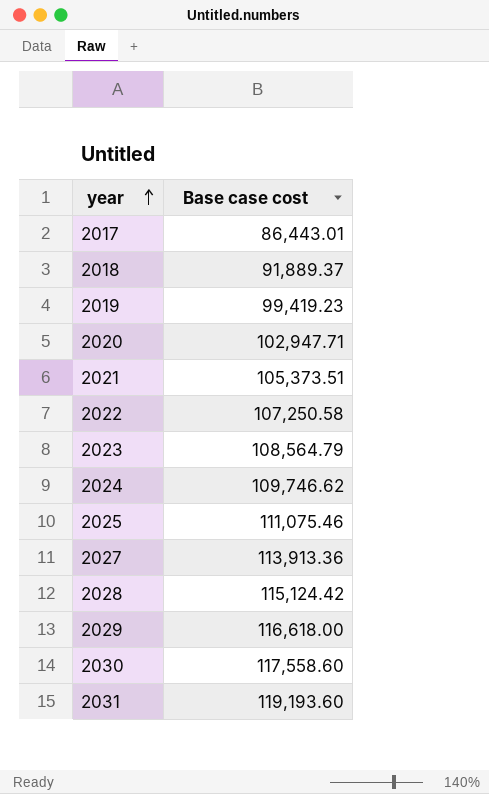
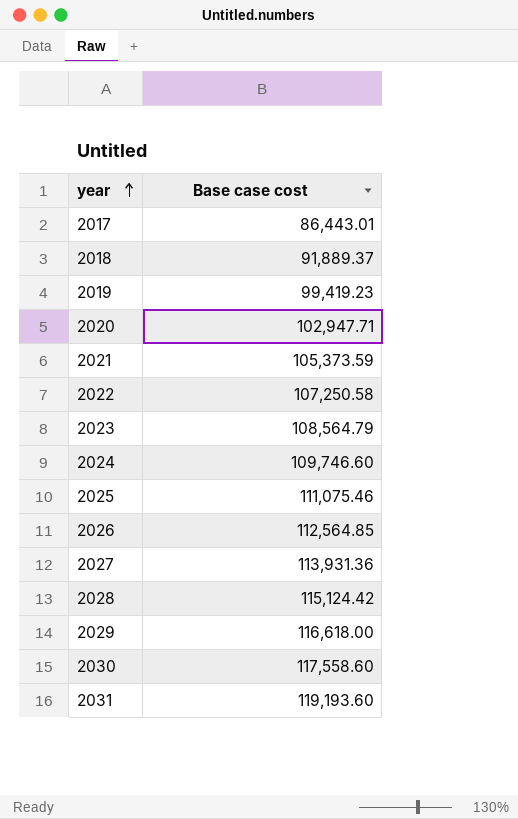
2021 | Base case cost: 105,373.51 -> 105,373.59
2024 | Base case cost: 109,746.62 -> 109,746.60
row 2026: none -> 112,564.85
2027 | Base case cost: 113,913.36 -> 113,931.36

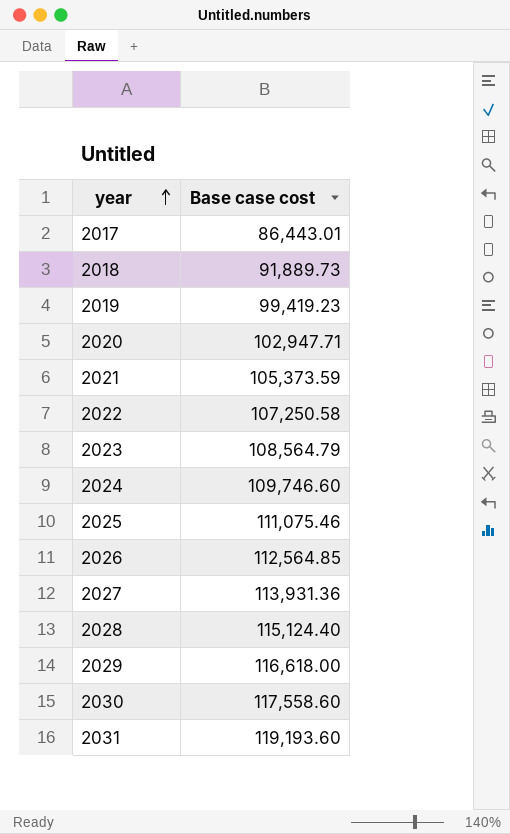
2018 | Base case cost: 91,889.37 -> 91,889.73
2028 | Base case cost: 115,124.42 -> 115,124.40

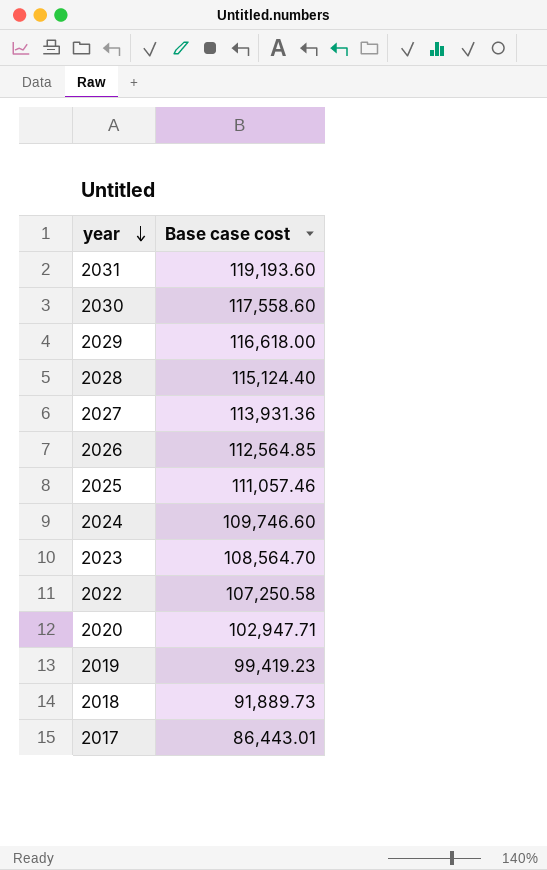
row order: year ascending -> year descending
row 2021: 105,373.59 -> none
2025 | Base case cost: 111,075.46 -> 111,057.46
2023 | Base case cost: 108,564.79 -> 108,564.70

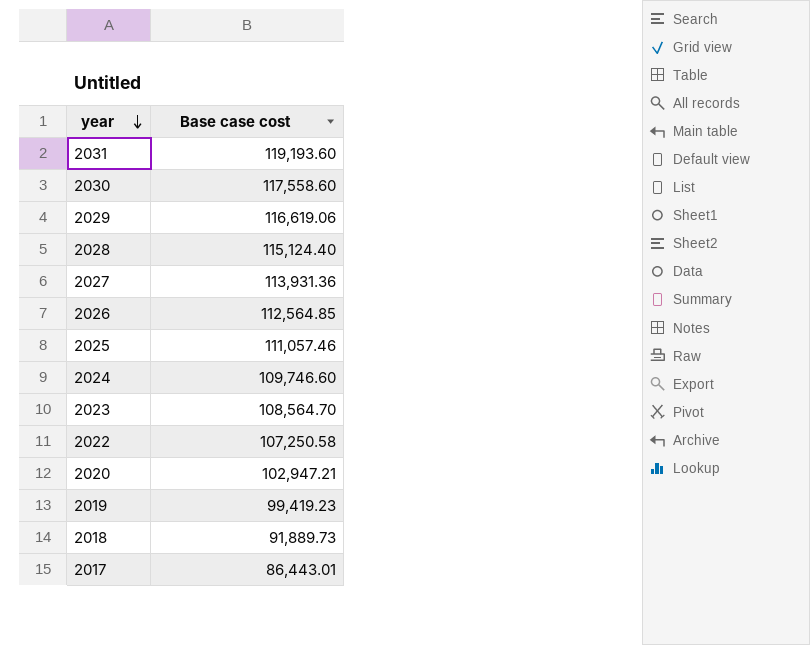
2029 | Base case cost: 116,618.00 -> 116,619.06
2020 | Base case cost: 102,947.71 -> 102,947.21

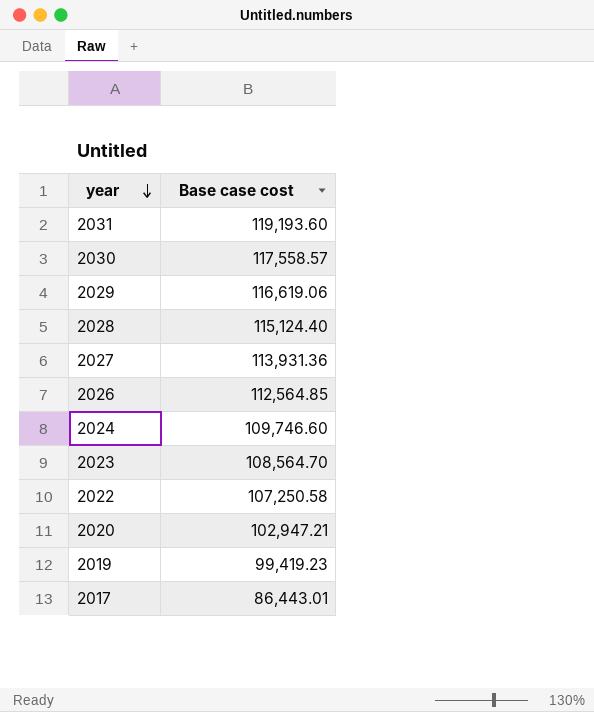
row 2025: 111,057.46 -> none
row 2018: 91,889.73 -> none
2030 | Base case cost: 117,558.60 -> 117,558.57

